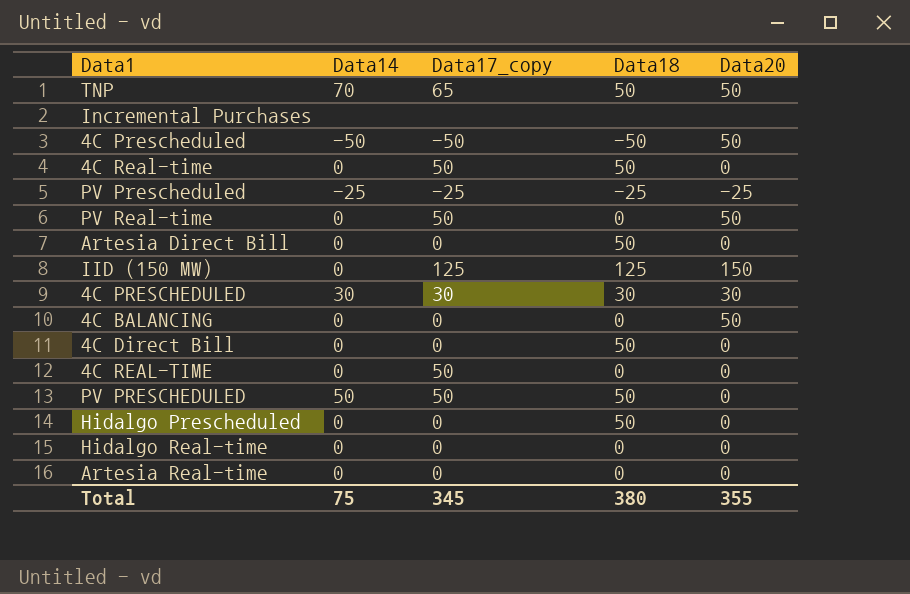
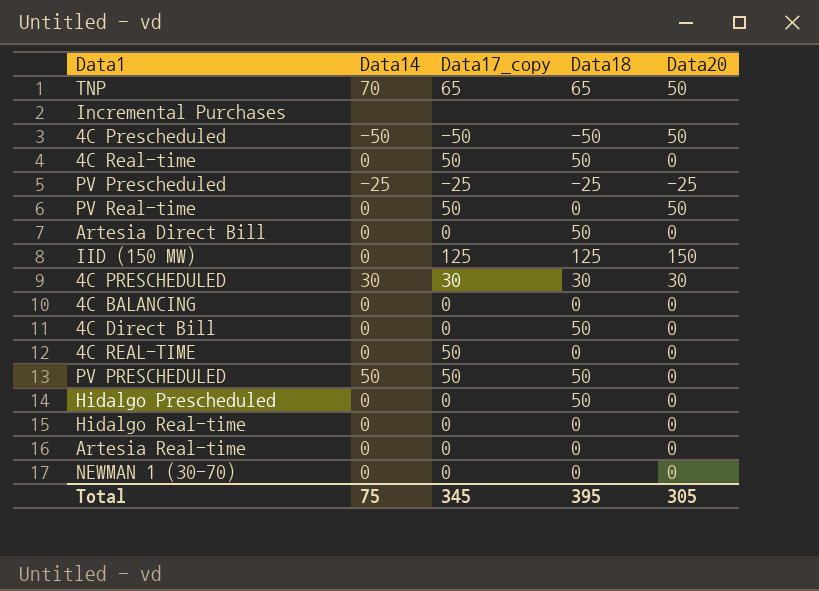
TNP | Data18: 50 -> 65
4C BALANCING | Data20: 50 -> 0
row NEWMAN 1 (30-70): none -> 0 | 0 | 0 | 0
Total | Data18: 380 -> 395
Total | Data20: 355 -> 305

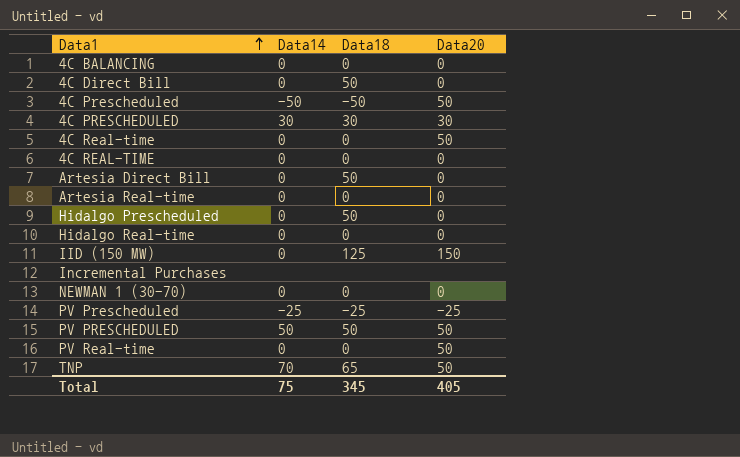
row order: none -> Data1 ascending
column Data17_copy | position: 3 -> none
4C Real-time | Data18: 50 -> 0
4C Real-time | Data20: 0 -> 50
PV PRESCHEDULED | Data20: 0 -> 50
Total | Data18: 395 -> 345
Total | Data20: 305 -> 405

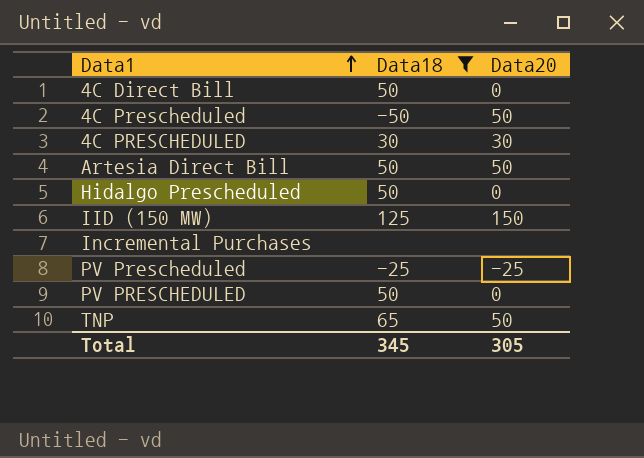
filter: none -> Data18 != 0
column Data14 | position: 2 -> none
Artesia Direct Bill | Data20: 0 -> 50
PV PRESCHEDULED | Data20: 50 -> 0
Total | Data20: 405 -> 305

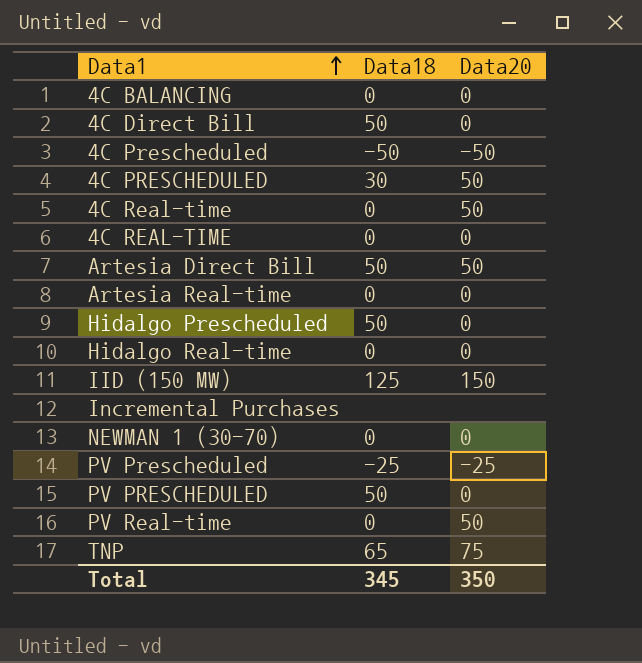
filter: Data18 != 0 -> none
4C Prescheduled | Data20: 50 -> -50
4C PRESCHEDULED | Data20: 30 -> 50
TNP | Data20: 50 -> 75
Total | Data20: 305 -> 350

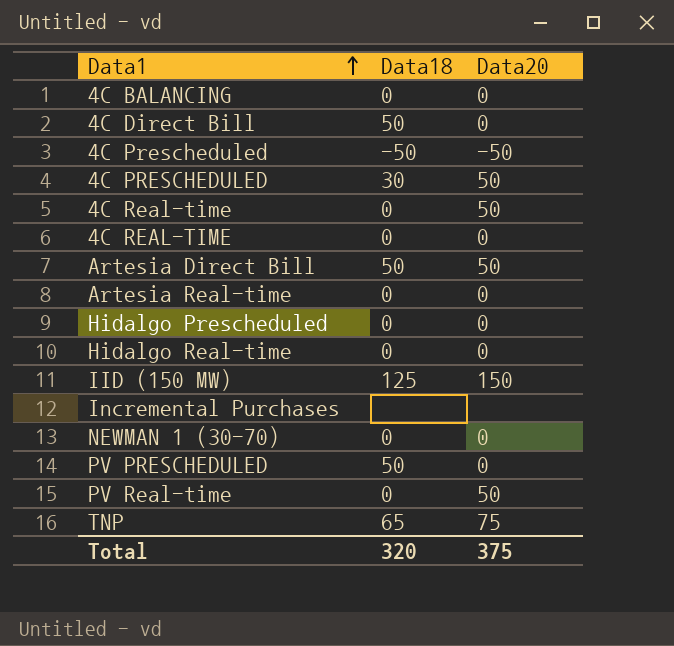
row PV Prescheduled: -25 | -25 -> none
Hidalgo Prescheduled | Data18: 50 -> 0
Total | Data18: 345 -> 320
Total | Data20: 350 -> 375

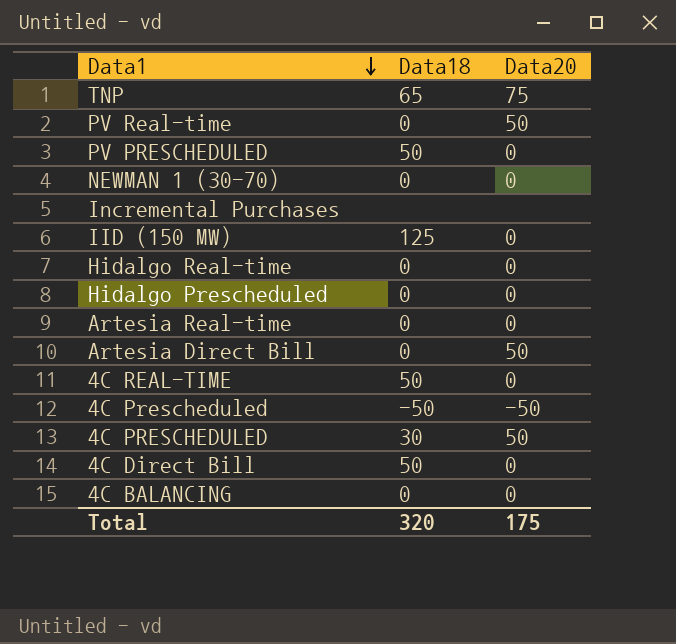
row order: Data1 ascending -> Data1 descending
row 4C Real-time: 0 | 50 -> none
IID (150 MW) | Data20: 150 -> 0
Artesia Direct Bill | Data18: 50 -> 0
4C REAL-TIME | Data18: 0 -> 50
Total | Data20: 375 -> 175

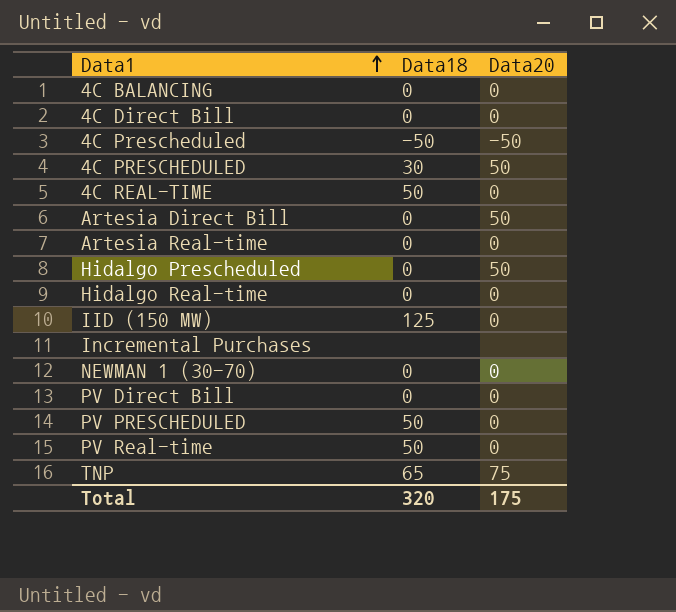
row order: Data1 descending -> Data1 ascending
4C Direct Bill | Data18: 50 -> 0
Hidalgo Prescheduled | Data20: 0 -> 50
row PV Direct Bill: none -> 0 | 0
PV Real-time | Data18: 0 -> 50
PV Real-time | Data20: 50 -> 0

